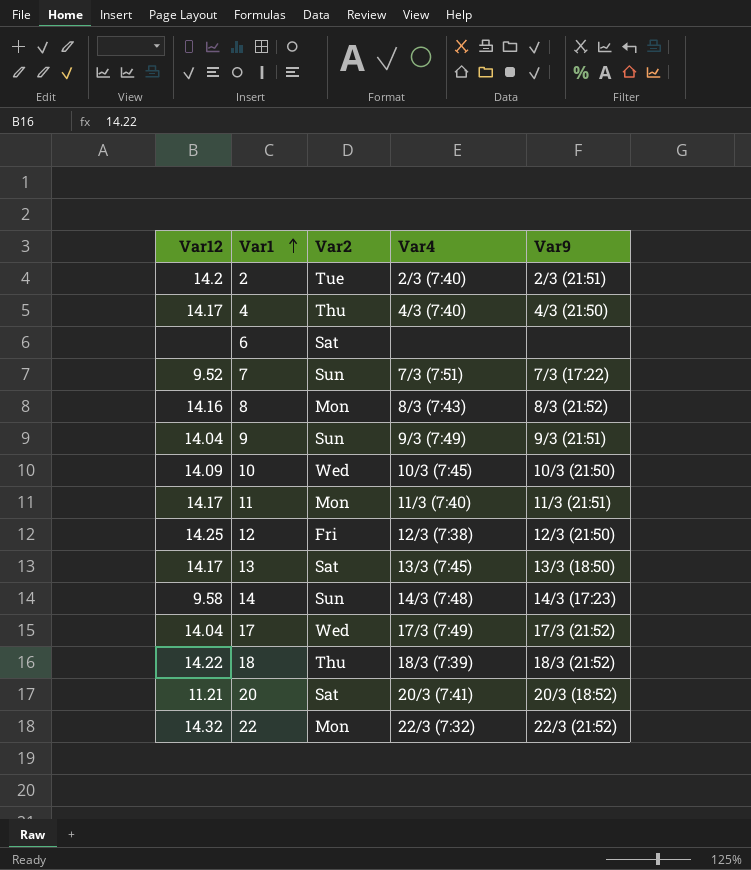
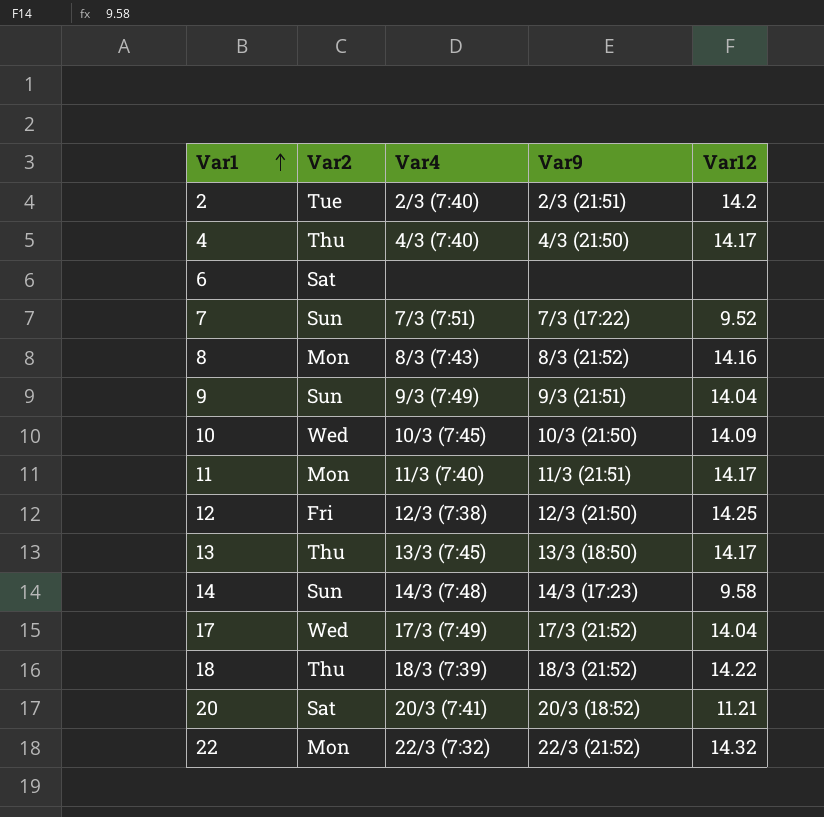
column Var12 | position: 1 -> 5
13 | Var2: Sat -> Thu

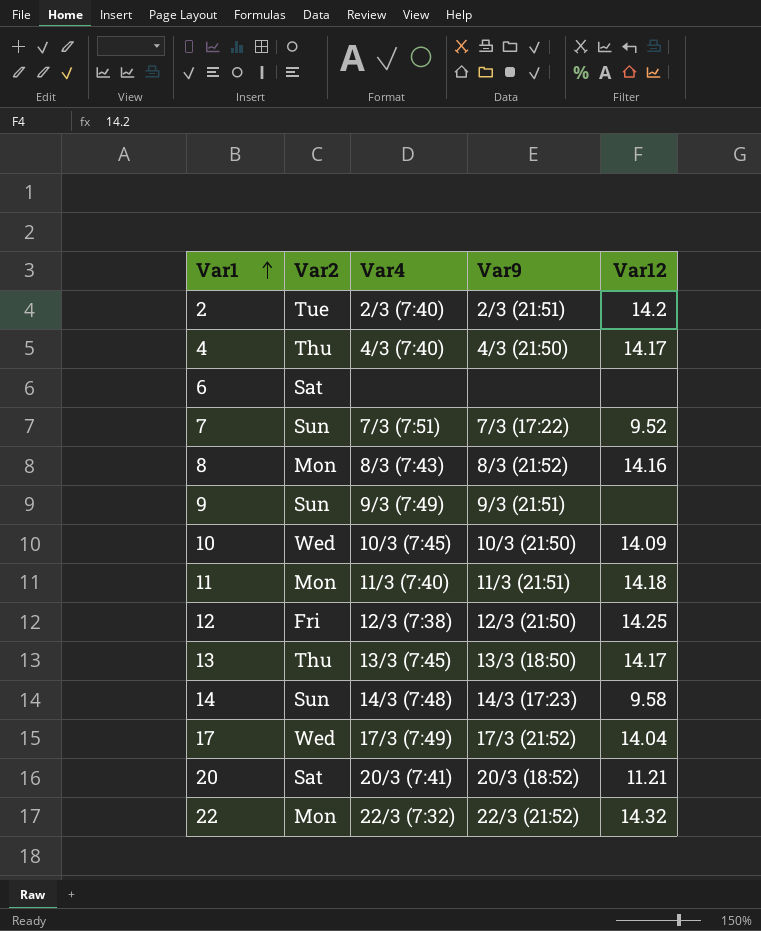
row 18: Thu | 18/3 (7:39) | 18/3 (21:52) | 14.22 -> none
9 | Var12: 14.04 -> none
11 | Var12: 14.17 -> 14.18

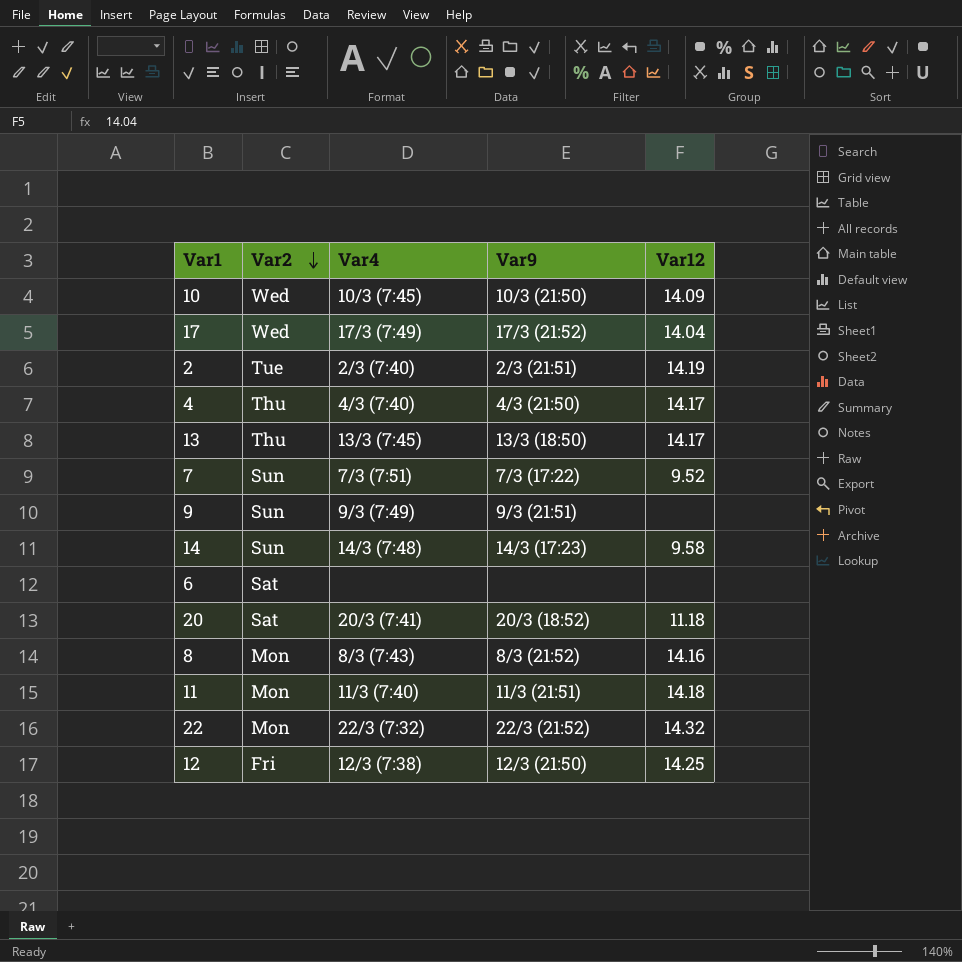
row order: Var1 ascending -> Var2 descending
2 | Var12: 14.2 -> 14.19
20 | Var12: 11.21 -> 11.18

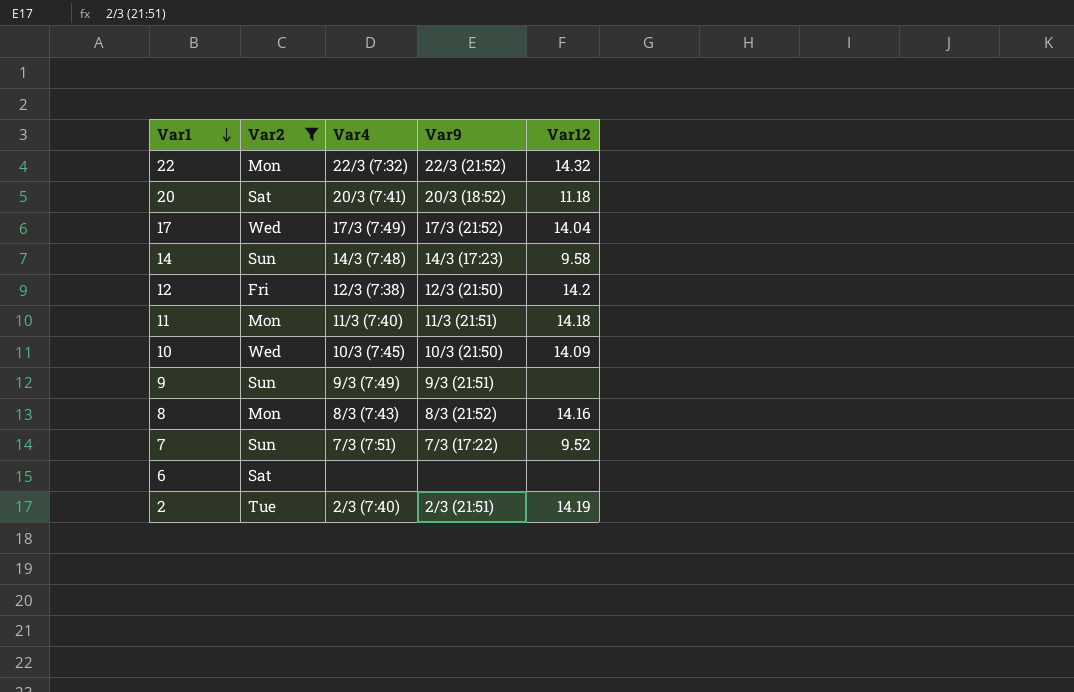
filter: none -> Var2 != Thu
row order: Var2 descending -> Var1 descending
12 | Var12: 14.25 -> 14.2

